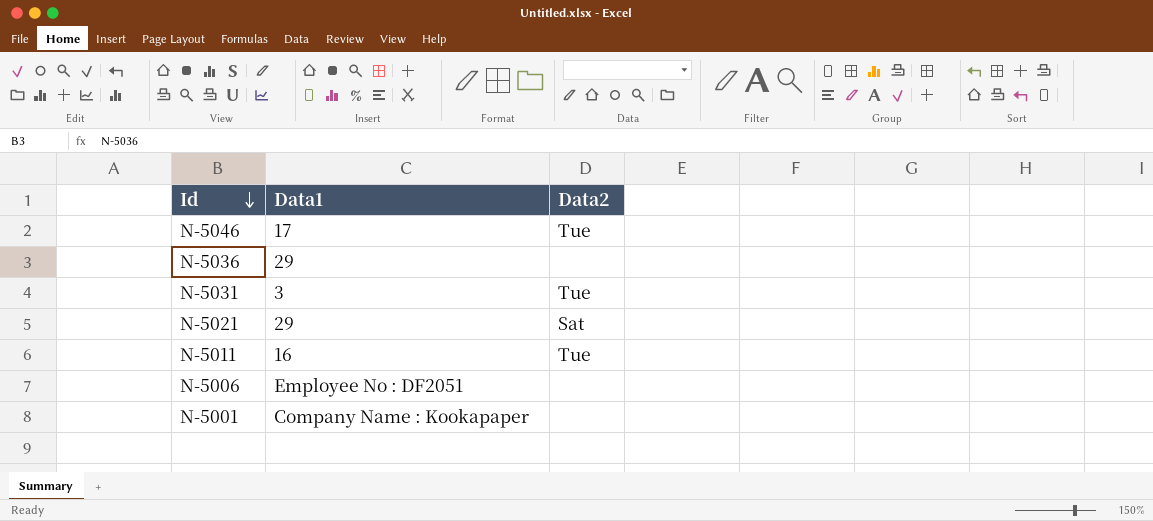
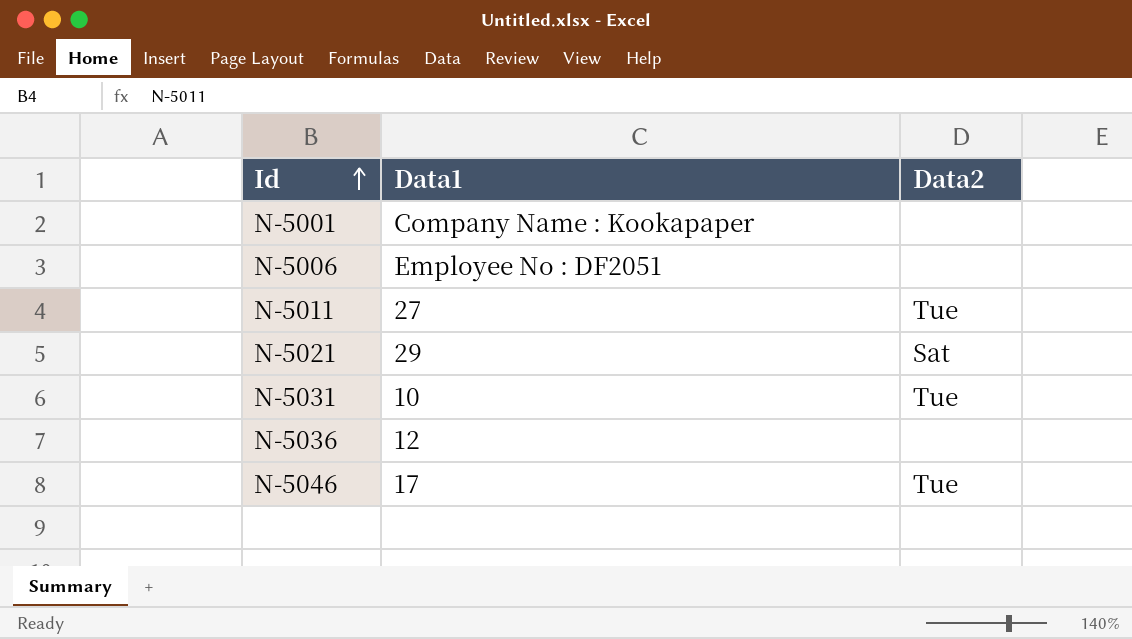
row order: Id descending -> Id ascending
N-5011 | Data1: 16 -> 27
N-5031 | Data1: 3 -> 10
N-5036 | Data1: 29 -> 12

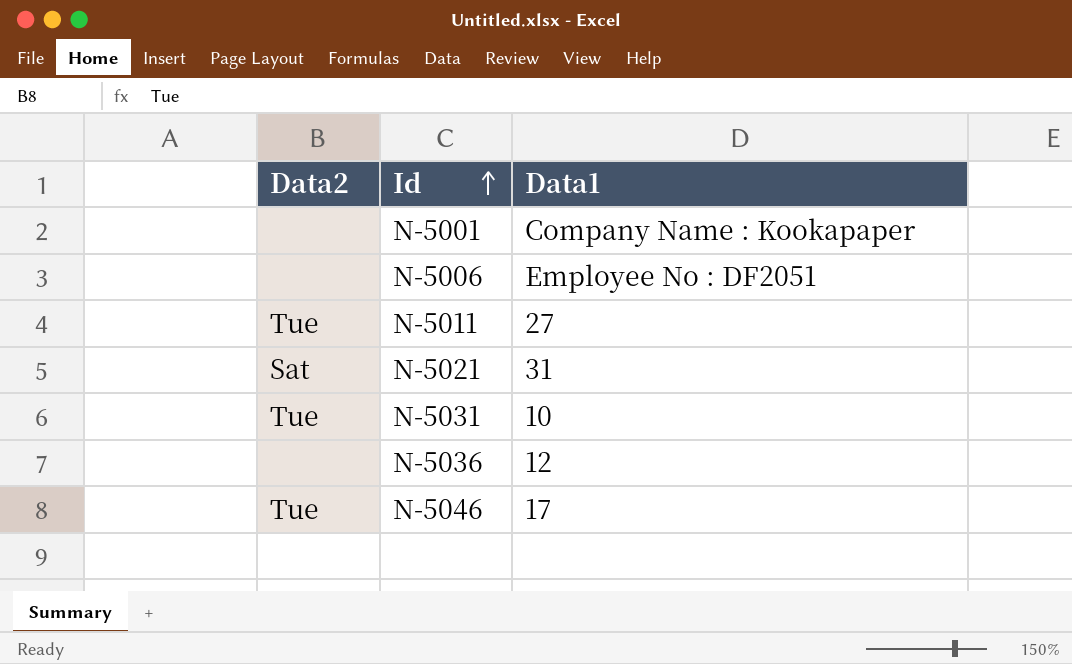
column Data2 | position: 3 -> 1
N-5021 | Data1: 29 -> 31

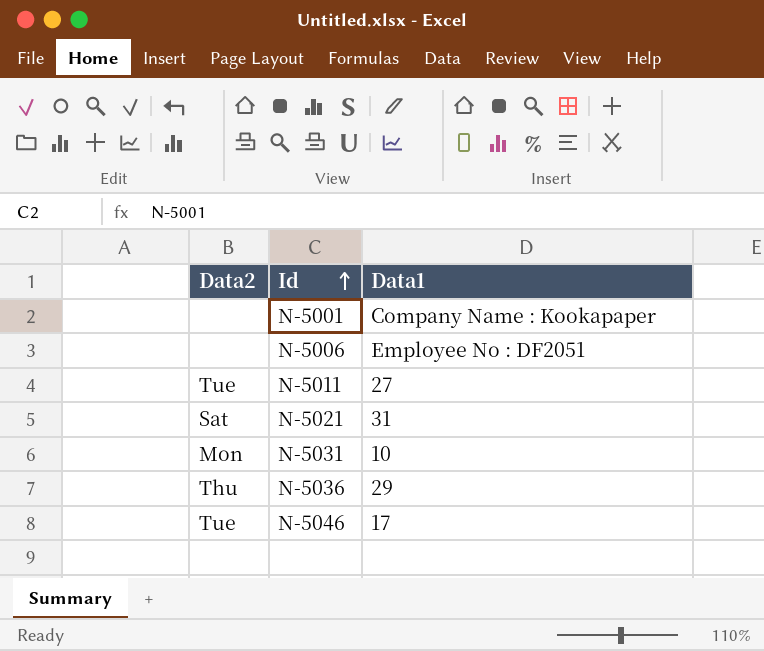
N-5031 | Data2: Tue -> Mon
N-5036 | Data2: none -> Thu
N-5036 | Data1: 12 -> 29

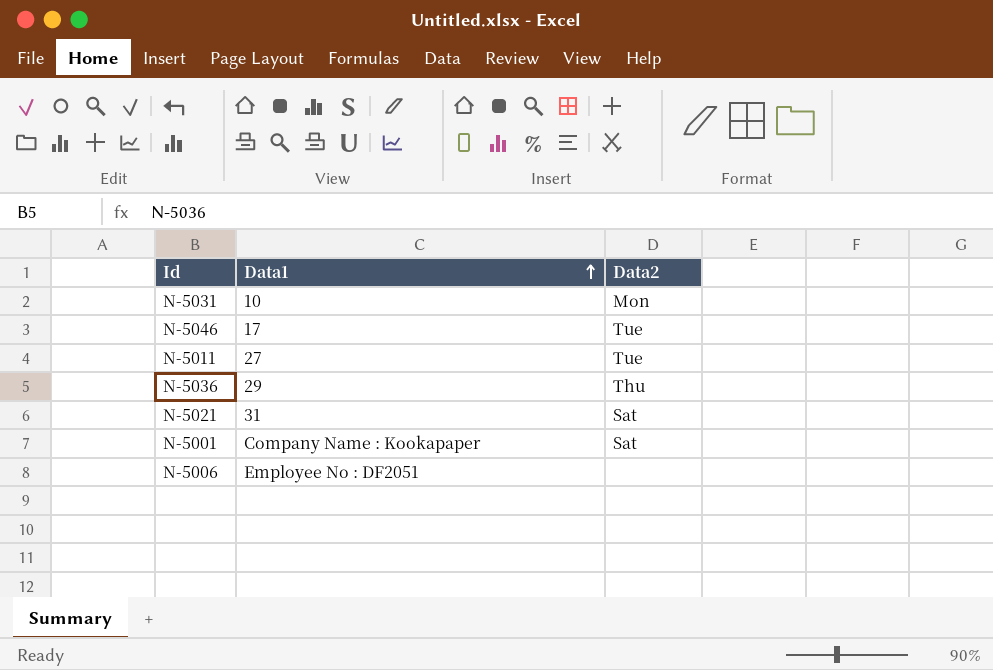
row order: Id ascending -> Data1 ascending
column Data2 | position: 1 -> 3
N-5001 | Data2: none -> Sat

